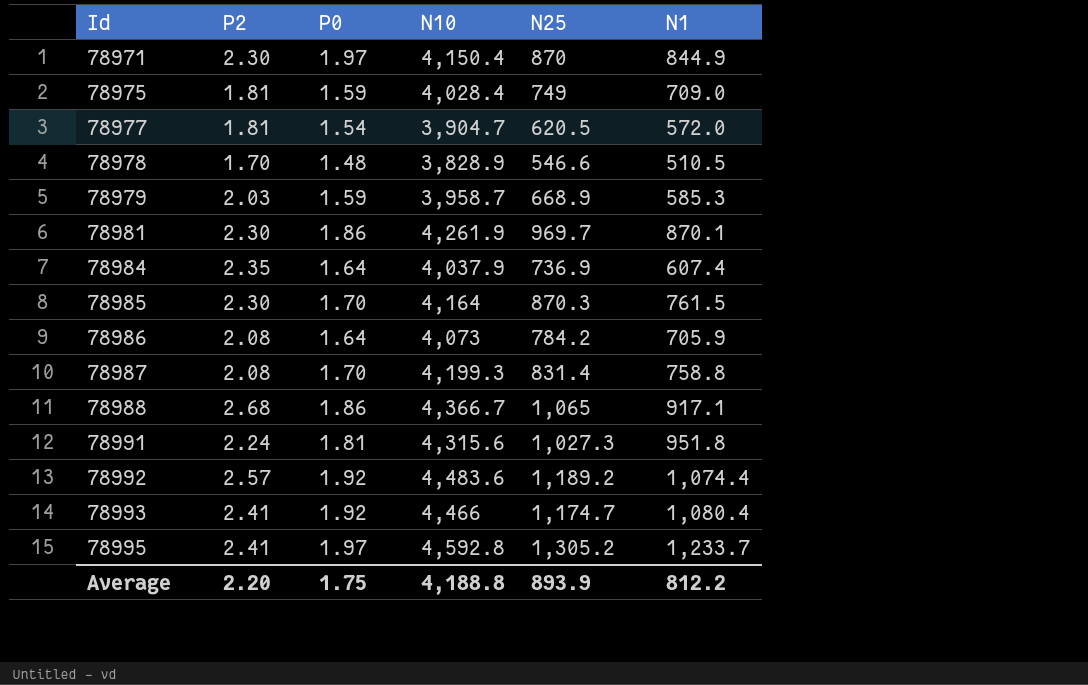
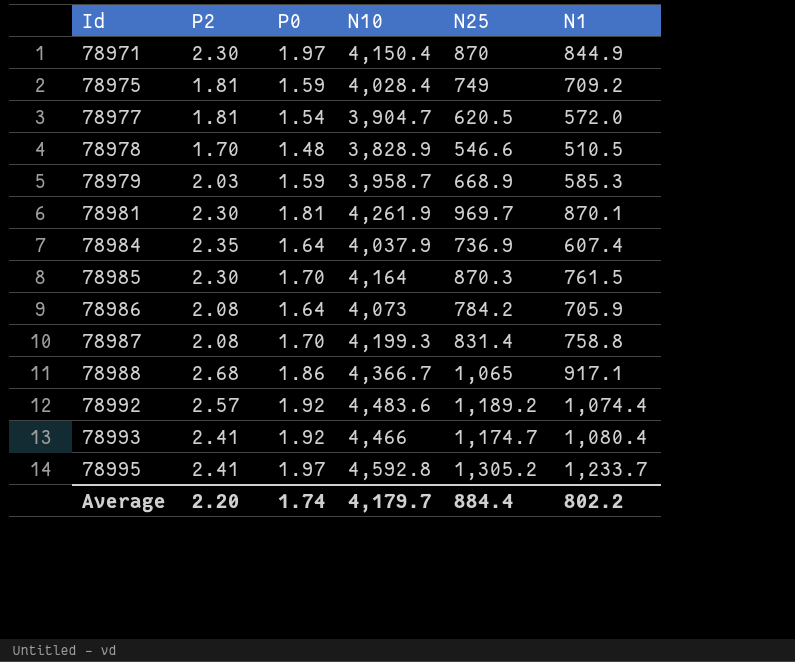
row 78991: 2.24 | 1.81 | 4,315.6 | 1,027.3 | 951.8 -> none
78975 | N1: 709.0 -> 709.2
78981 | P0: 1.86 -> 1.81
Average | P0: 1.75 -> 1.74
Average | N10: 4,188.8 -> 4,179.7
Average | N25: 893.9 -> 884.4
Average | N1: 812.2 -> 802.2

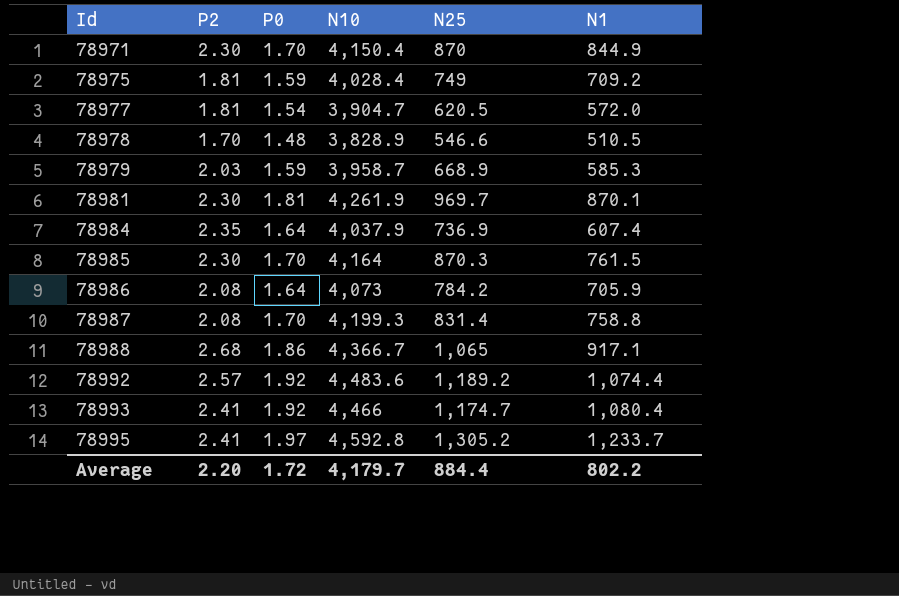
78971 | P0: 1.97 -> 1.70
Average | P0: 1.74 -> 1.72

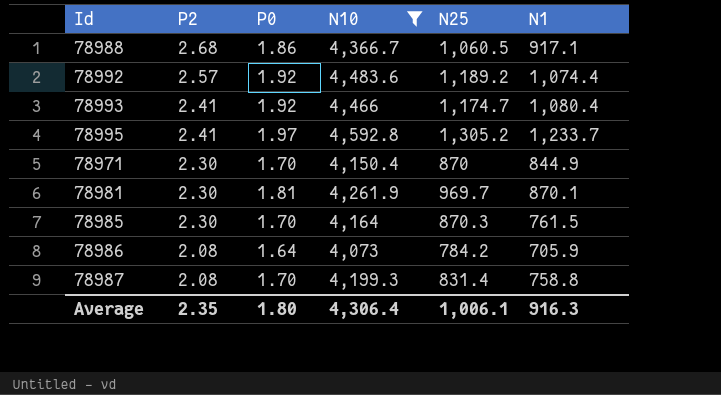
filter: none -> N10 >= 4,073
row order: Id ascending -> P2 descending
78988 | N25: 1,065 -> 1,060.5
Average | P2: 2.20 -> 2.35
Average | P0: 1.72 -> 1.80
Average | N10: 4,179.7 -> 4,306.4
Average | N25: 884.4 -> 1,006.1
Average | N1: 802.2 -> 916.3

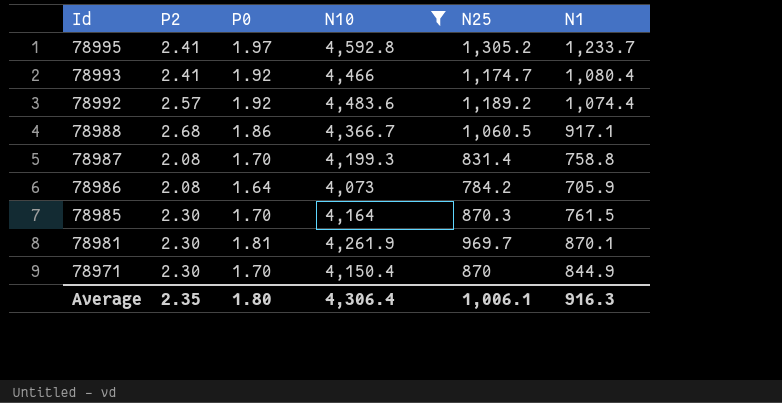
row order: P2 descending -> Id descending

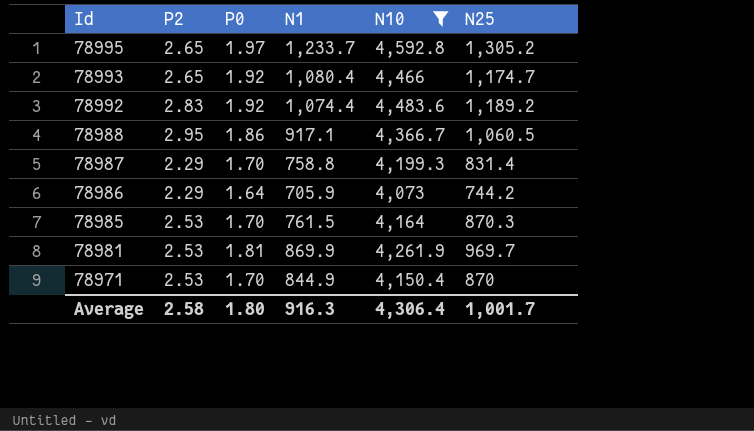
column N1 | position: 6 -> 4
78995 | P2: 2.41 -> 2.65
78993 | P2: 2.41 -> 2.65
78992 | P2: 2.57 -> 2.83
78988 | P2: 2.68 -> 2.95
78987 | P2: 2.08 -> 2.29
78986 | P2: 2.08 -> 2.29
78986 | N25: 784.2 -> 744.2
78985 | P2: 2.30 -> 2.53
78981 | P2: 2.30 -> 2.53
78981 | N1: 870.1 -> 869.9
78971 | P2: 2.30 -> 2.53
Average | P2: 2.35 -> 2.58
Average | N25: 1,006.1 -> 1,001.7

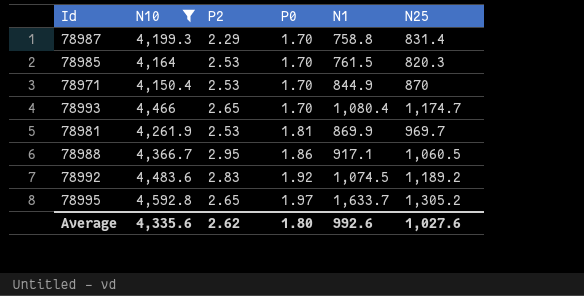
row order: Id descending -> P0 ascending
column N10 | position: 5 -> 2
row 78986: 2.29 | 1.64 | 705.9 | 4,073 | 744.2 -> none
78985 | N25: 870.3 -> 820.3
78993 | P0: 1.92 -> 1.70
78992 | N1: 1,074.4 -> 1,074.5
78995 | N1: 1,233.7 -> 1,633.7
Average | N10: 4,306.4 -> 4,335.6
Average | P2: 2.58 -> 2.62
Average | N1: 916.3 -> 992.6
Average | N25: 1,001.7 -> 1,027.6

